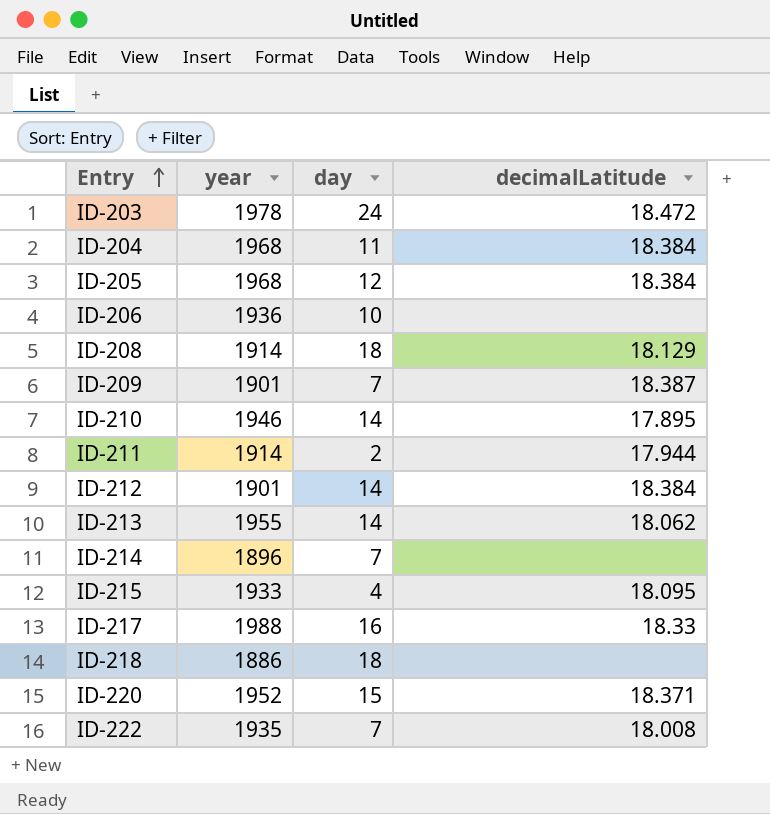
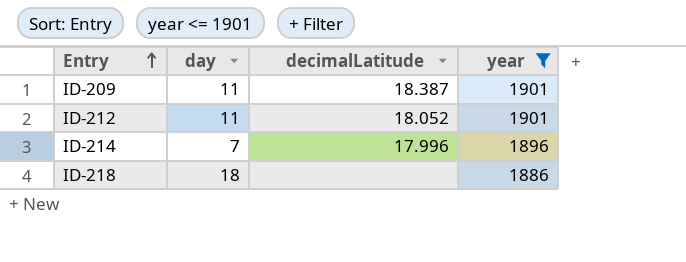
filter: none -> year <= 1901
column year | position: 2 -> 4
ID-209 | day: 7 -> 11
ID-212 | day: 14 -> 11
ID-212 | decimalLatitude: 18.384 -> 18.052
ID-214 | decimalLatitude: none -> 17.996

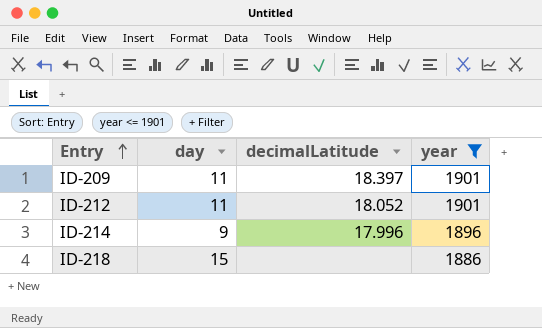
ID-209 | decimalLatitude: 18.387 -> 18.397
ID-214 | day: 7 -> 9
ID-218 | day: 18 -> 15

